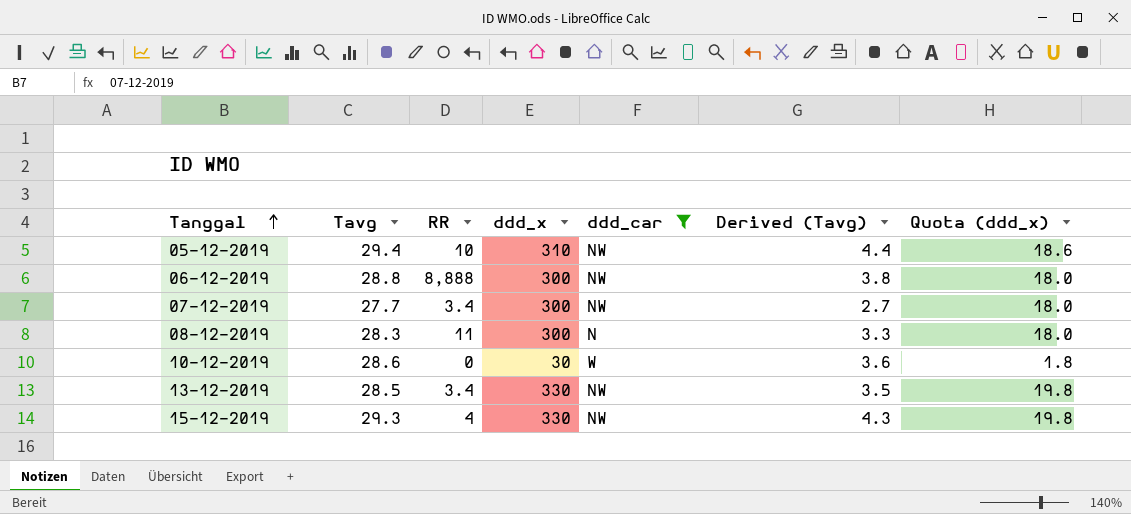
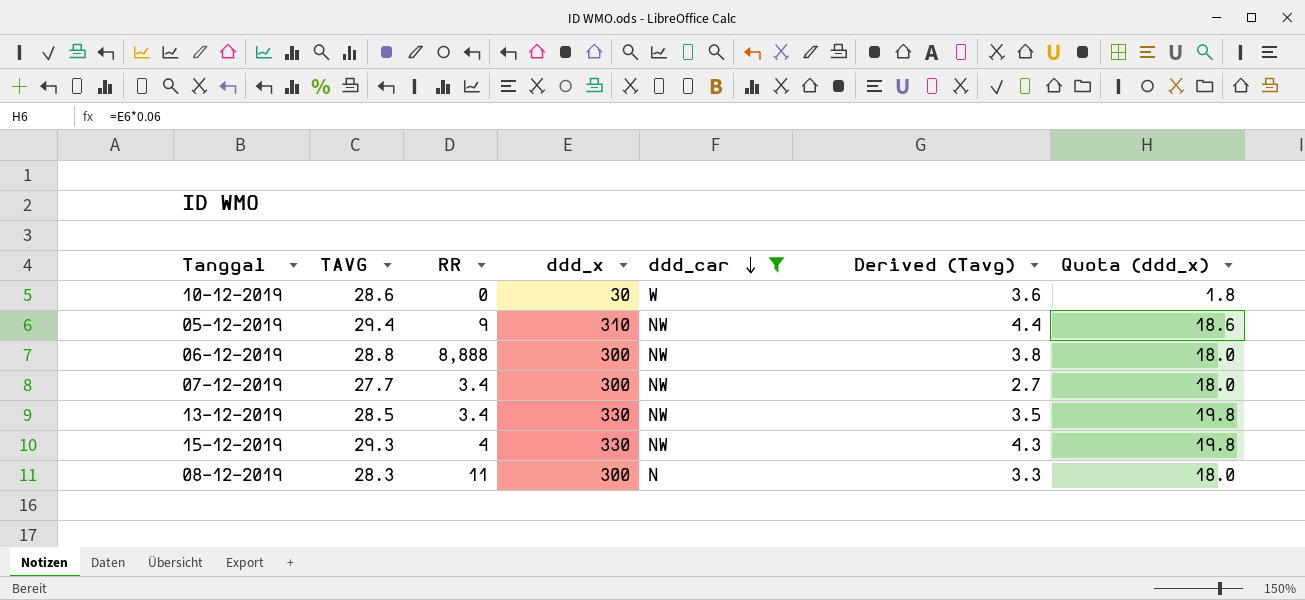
row order: Tanggal ascending -> ddd_car descending
column name: Tavg -> TAVG
05-12-2019 | RR: 10 -> 9

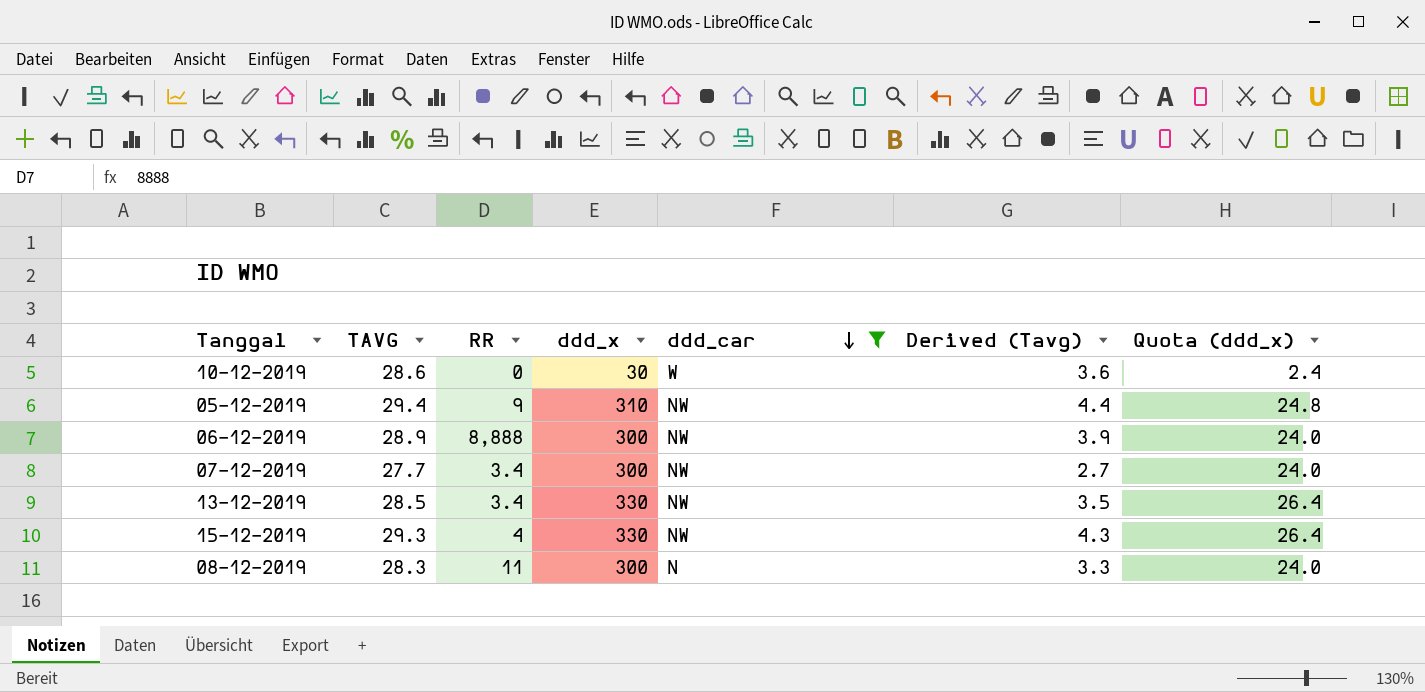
column Quota (ddd_x) | formula: [ddd_x] * 0.06 -> [ddd_x] * 0.08
06-12-2019 | TAVG: 28.8 -> 28.9
06-12-2019 | Derived (Tavg): 3.8 -> 3.9

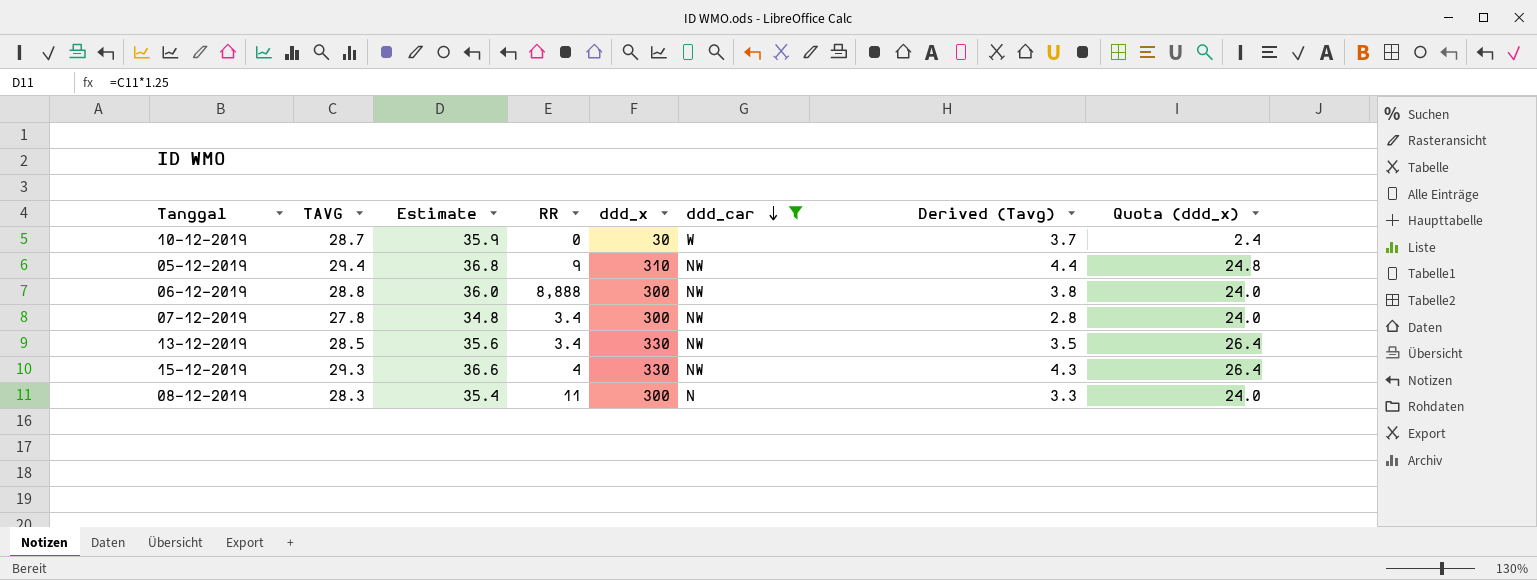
column Estimate | formula: none -> [TAVG] * 1.25
10-12-2019 | TAVG: 28.6 -> 28.7
10-12-2019 | Derived (Tavg): 3.6 -> 3.7
06-12-2019 | TAVG: 28.9 -> 28.8
06-12-2019 | Derived (Tavg): 3.9 -> 3.8
07-12-2019 | TAVG: 27.7 -> 27.8
07-12-2019 | Derived (Tavg): 2.7 -> 2.8

